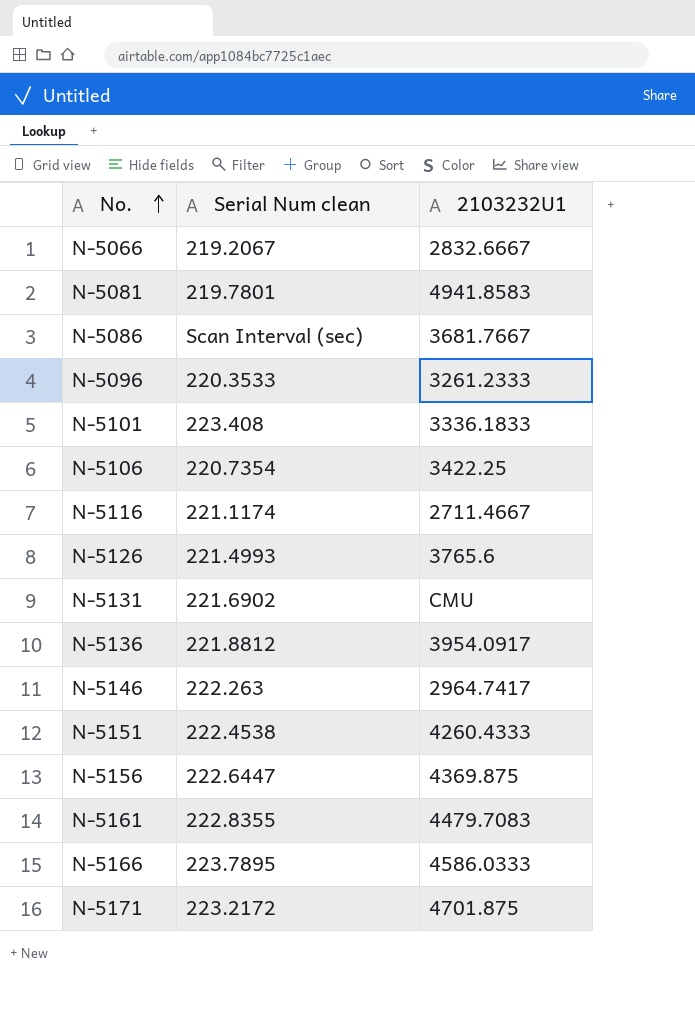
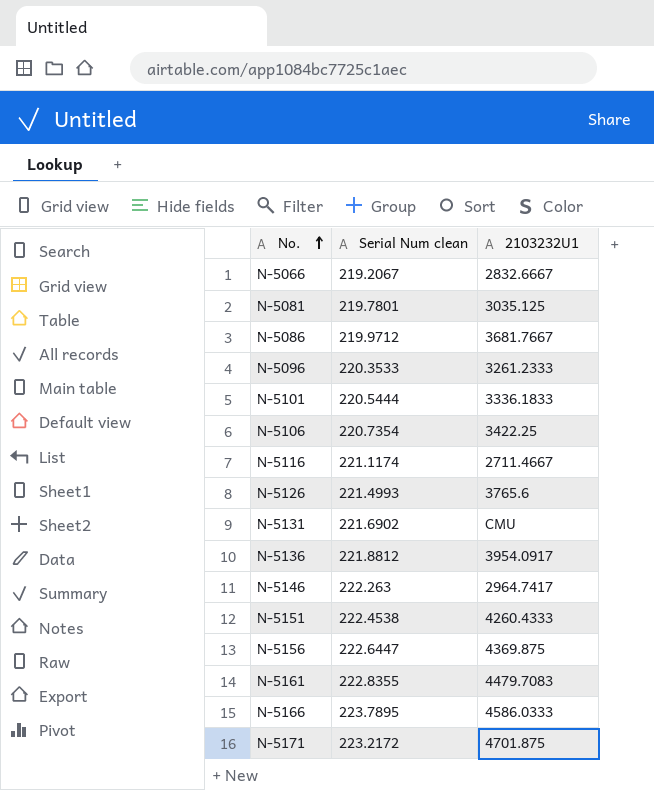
N-5081 | 2103232U1: 4941.8583 -> 3035.125
N-5086 | Serial Num clean: Scan Interval (sec) -> 219.9712
N-5101 | Serial Num clean: 223.408 -> 220.5444

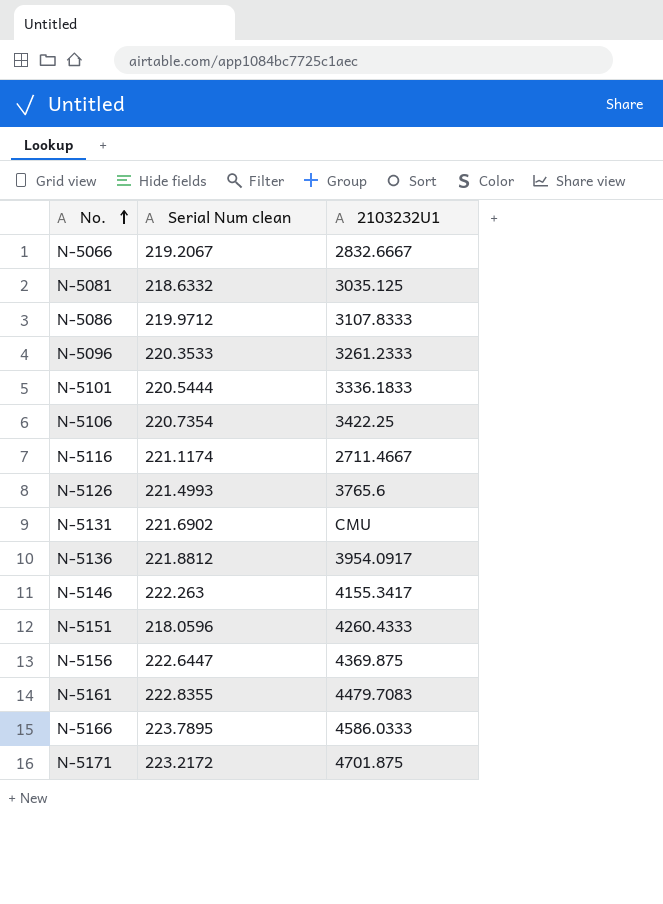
N-5081 | Serial Num clean: 219.7801 -> 218.6332
N-5086 | 2103232U1: 3681.7667 -> 3107.8333
N-5146 | 2103232U1: 2964.7417 -> 4155.3417
N-5151 | Serial Num clean: 222.4538 -> 218.0596

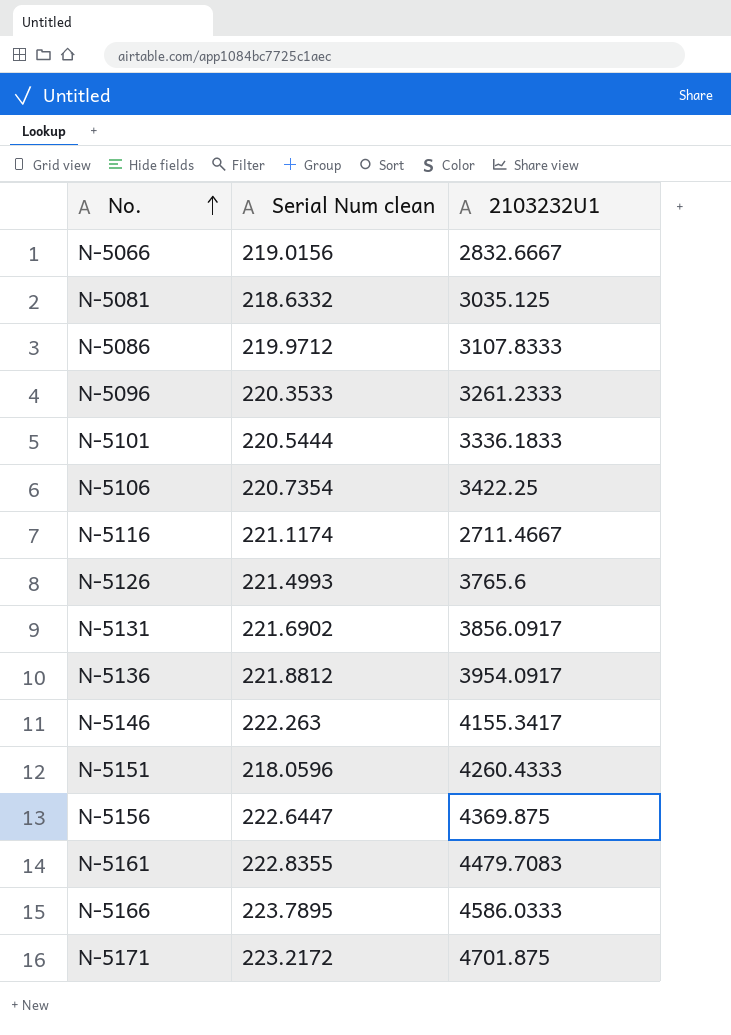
N-5066 | Serial Num clean: 219.2067 -> 219.0156
N-5131 | 2103232U1: CMU -> 3856.0917

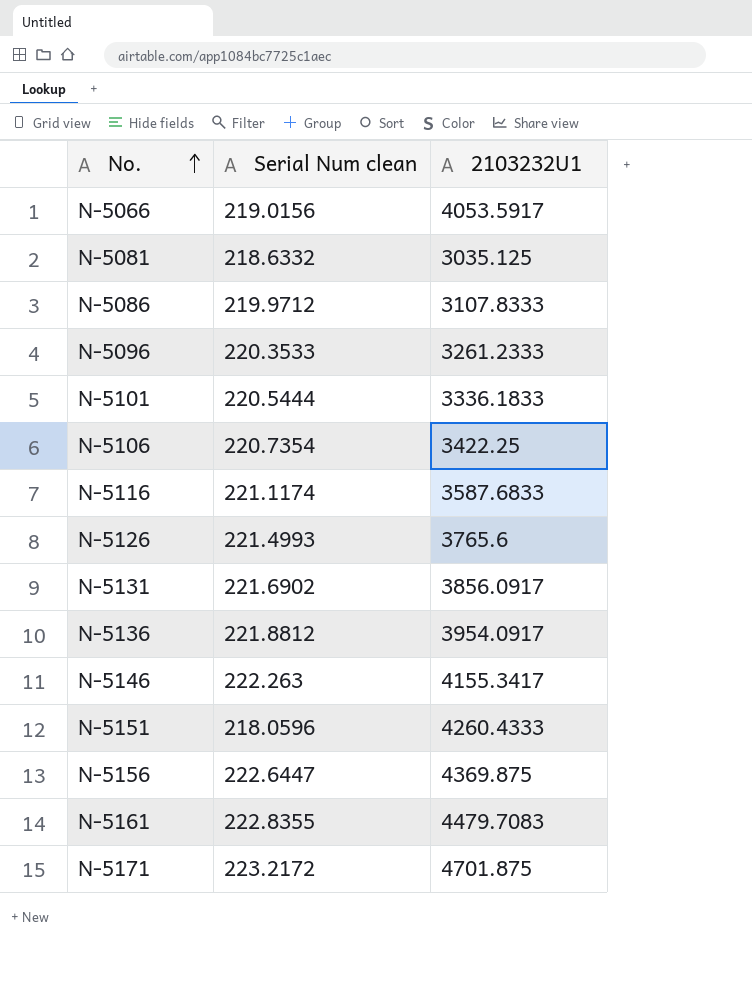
row N-5166: 223.7895 | 4586.0333 -> none
N-5066 | 2103232U1: 2832.6667 -> 4053.5917
N-5116 | 2103232U1: 2711.4667 -> 3587.6833

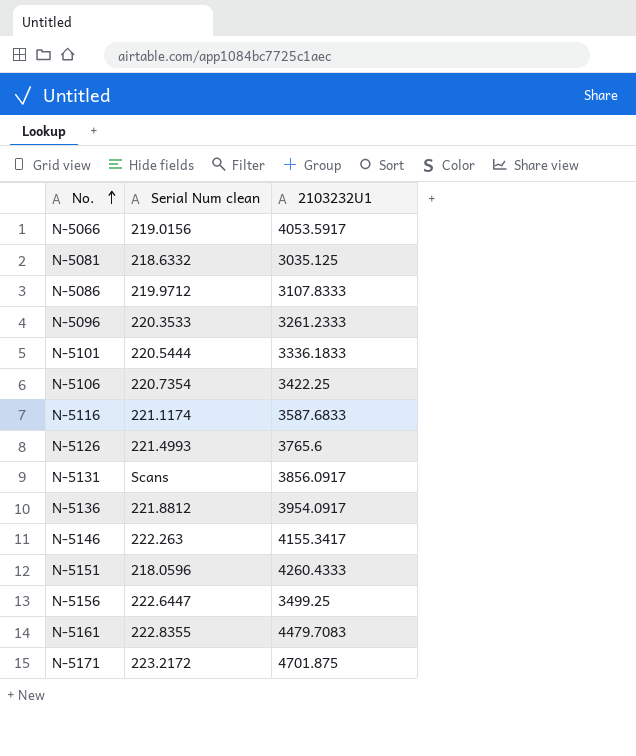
N-5131 | Serial Num clean: 221.6902 -> Scans
N-5156 | 2103232U1: 4369.875 -> 3499.25

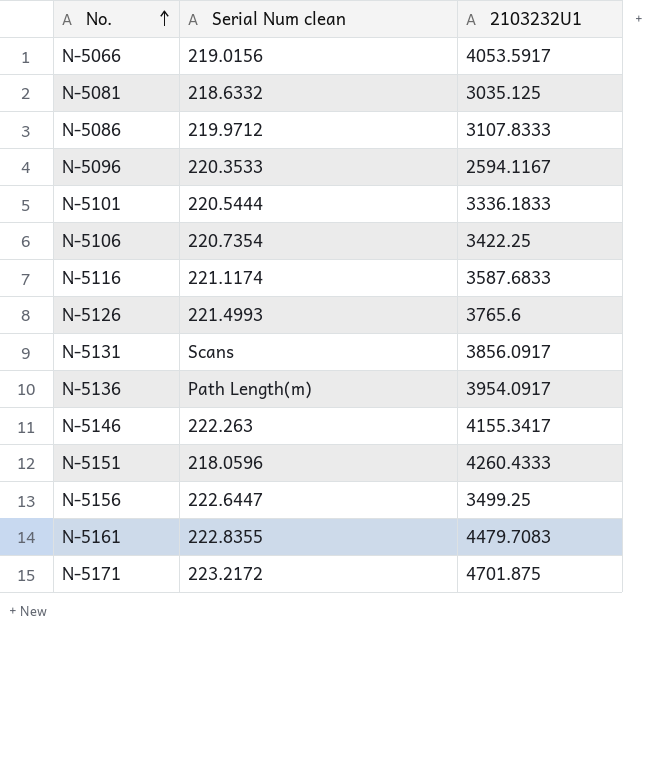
N-5096 | 2103232U1: 3261.2333 -> 2594.1167
N-5136 | Serial Num clean: 221.8812 -> Path Length(m)

